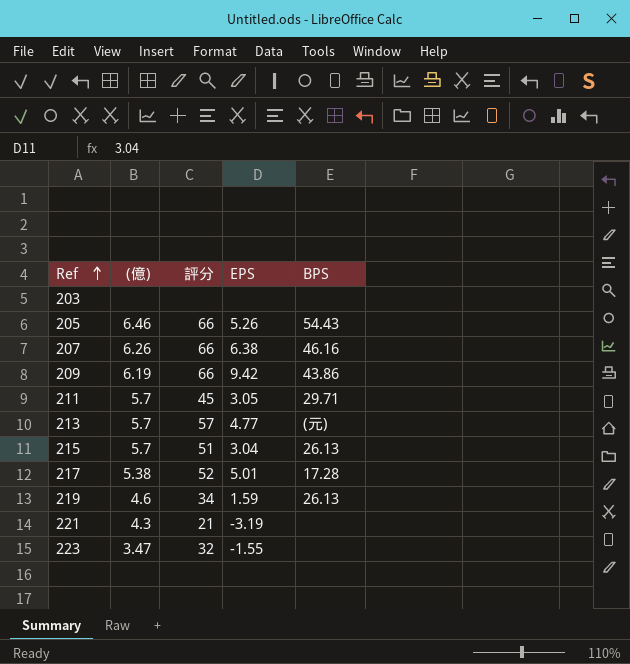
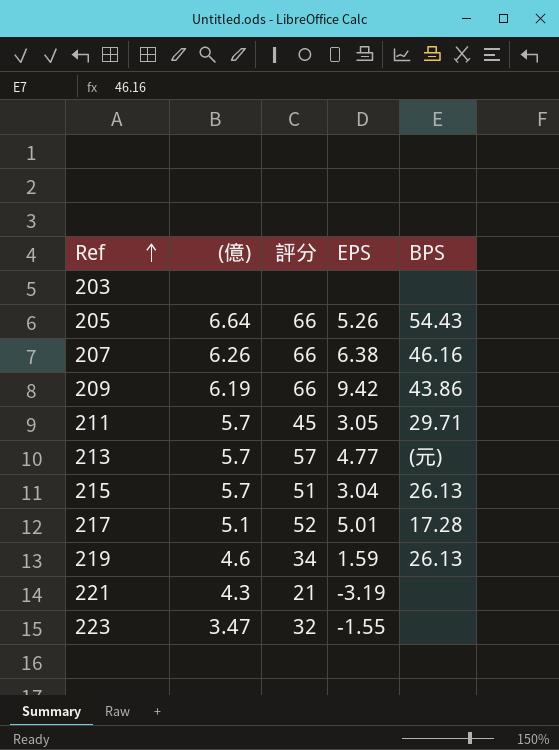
205 | (億): 6.46 -> 6.64
217 | (億): 5.38 -> 5.1

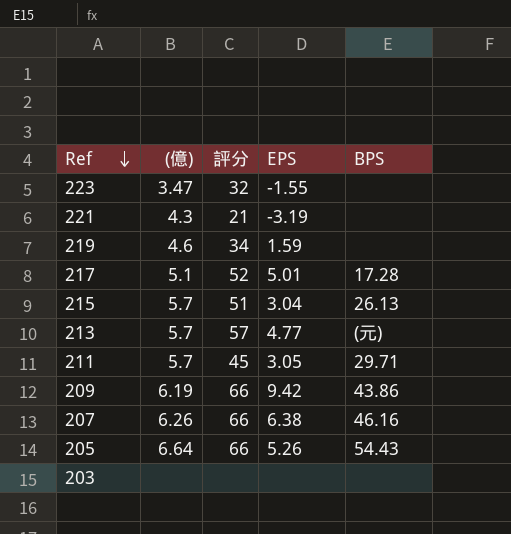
row order: Ref ascending -> Ref descending
219 | BPS: 26.13 -> none

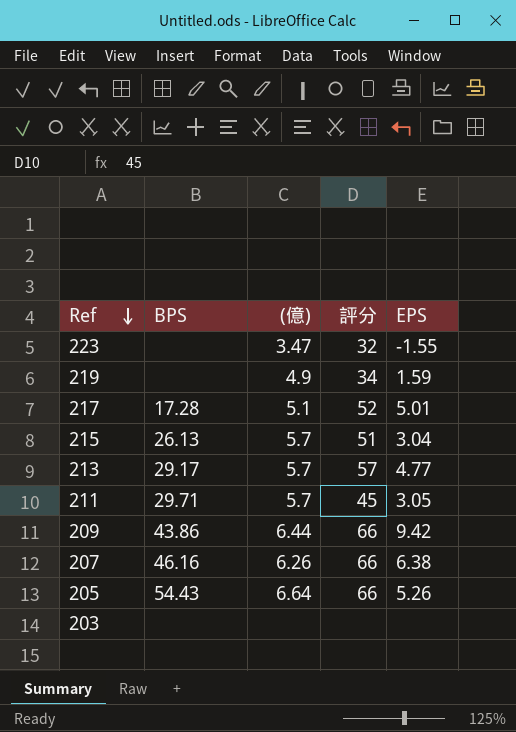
column BPS | position: 5 -> 2
row 221: 4.3 | 21 | -3.19 | none -> none
219 | (億): 4.6 -> 4.9
213 | BPS: (元) -> 29.17
209 | (億): 6.19 -> 6.44

